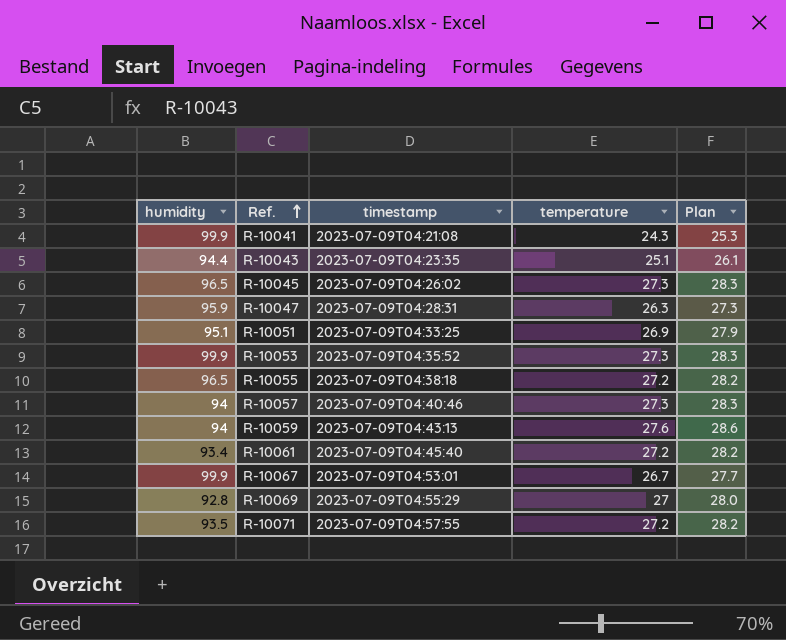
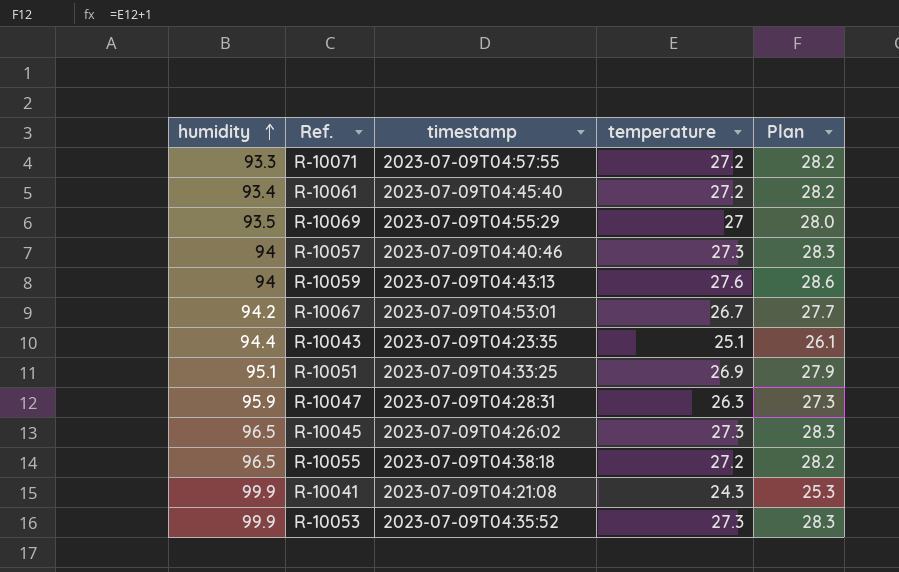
row order: Ref. ascending -> humidity ascending
R-10071 | humidity: 93.5 -> 93.3
R-10069 | humidity: 92.8 -> 93.5
R-10067 | humidity: 99.9 -> 94.2

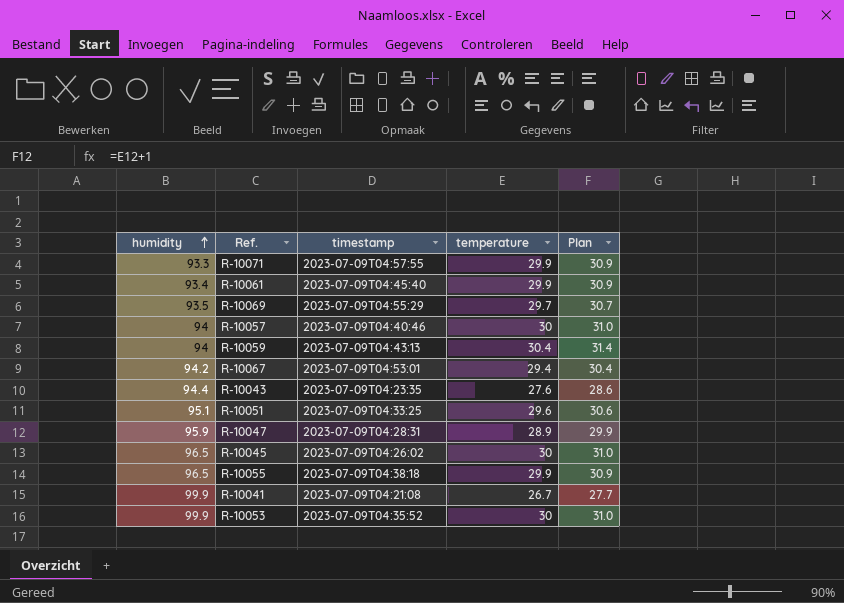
R-10071 | temperature: 27.2 -> 29.9
R-10071 | Plan: 28.2 -> 30.9
R-10061 | temperature: 27.2 -> 29.9
R-10061 | Plan: 28.2 -> 30.9
R-10069 | temperature: 27 -> 29.7
R-10069 | Plan: 28.0 -> 30.7
R-10057 | temperature: 27.3 -> 30
R-10057 | Plan: 28.3 -> 31.0
R-10059 | temperature: 27.6 -> 30.4
R-10059 | Plan: 28.6 -> 31.4
R-10067 | temperature: 26.7 -> 29.4
R-10067 | Plan: 27.7 -> 30.4
R-10043 | temperature: 25.1 -> 27.6
R-10043 | Plan: 26.1 -> 28.6
R-10051 | temperature: 26.9 -> 29.6
R-10051 | Plan: 27.9 -> 30.6
R-10047 | temperature: 26.3 -> 28.9
R-10047 | Plan: 27.3 -> 29.9
R-10045 | temperature: 27.3 -> 30
R-10045 | Plan: 28.3 -> 31.0
R-10055 | temperature: 27.2 -> 29.9
R-10055 | Plan: 28.2 -> 30.9
R-10041 | temperature: 24.3 -> 26.7
R-10041 | Plan: 25.3 -> 27.7
R-10053 | temperature: 27.3 -> 30
R-10053 | Plan: 28.3 -> 31.0

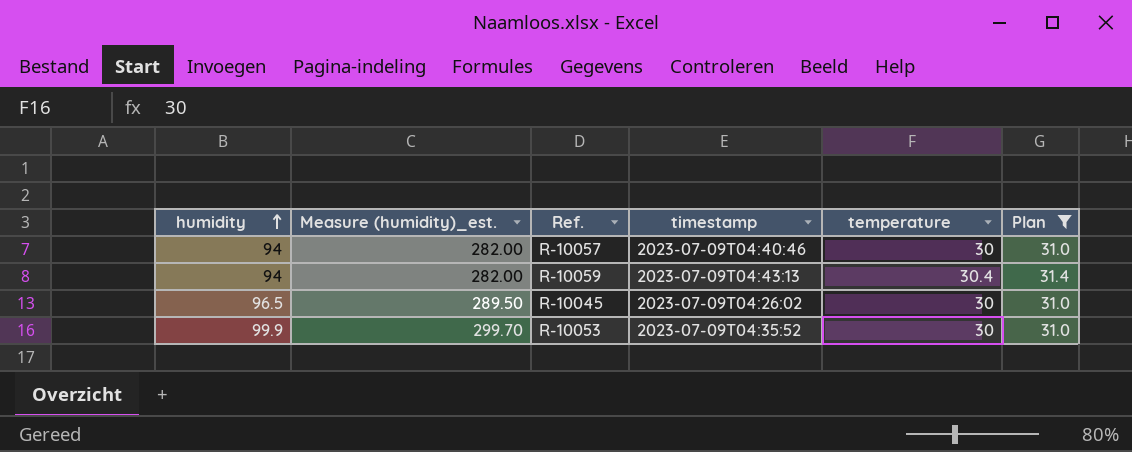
filter: none -> Plan >= 31.0
column Measure (humidity)_est. | formula: none -> [humidity] * 3

